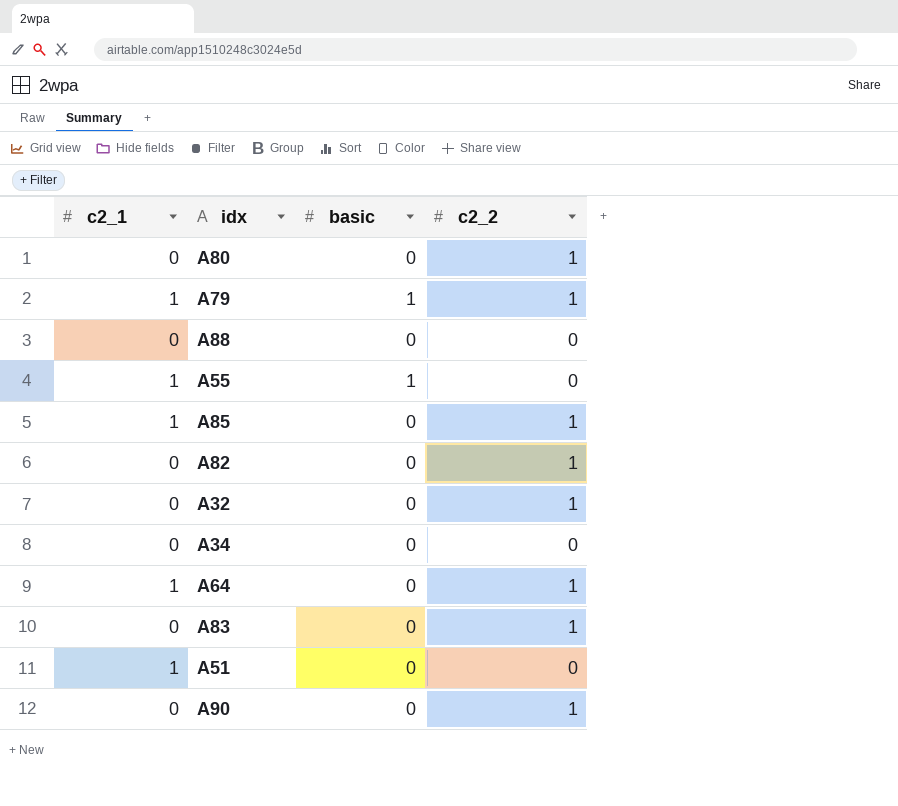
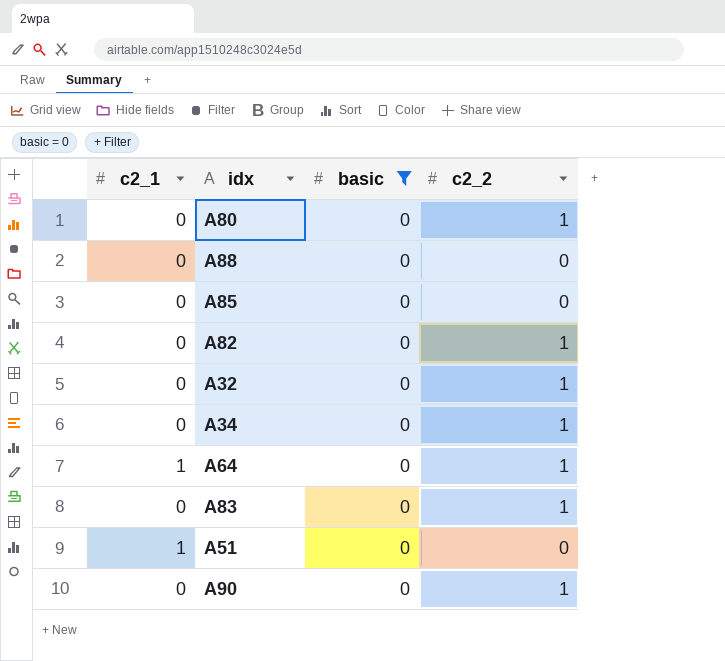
filter: none -> basic = 0
A85 | c2_1: 1 -> 0
A85 | c2_2: 1 -> 0
A34 | c2_2: 0 -> 1

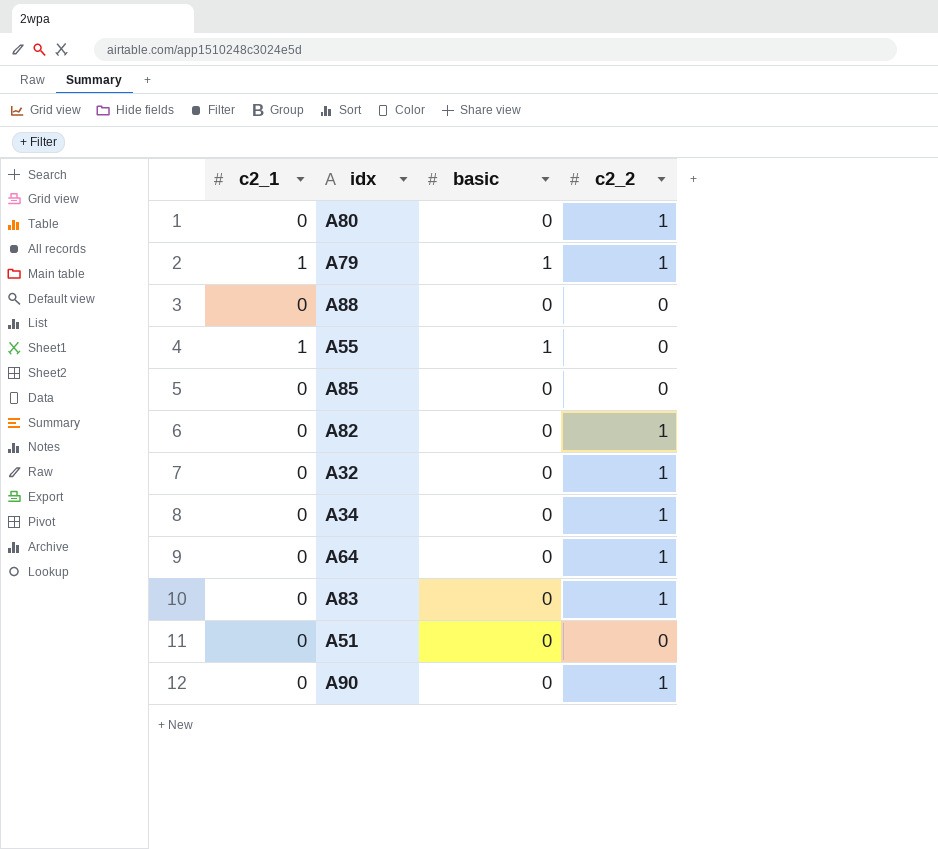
filter: basic = 0 -> none
A64 | c2_1: 1 -> 0
A51 | c2_1: 1 -> 0

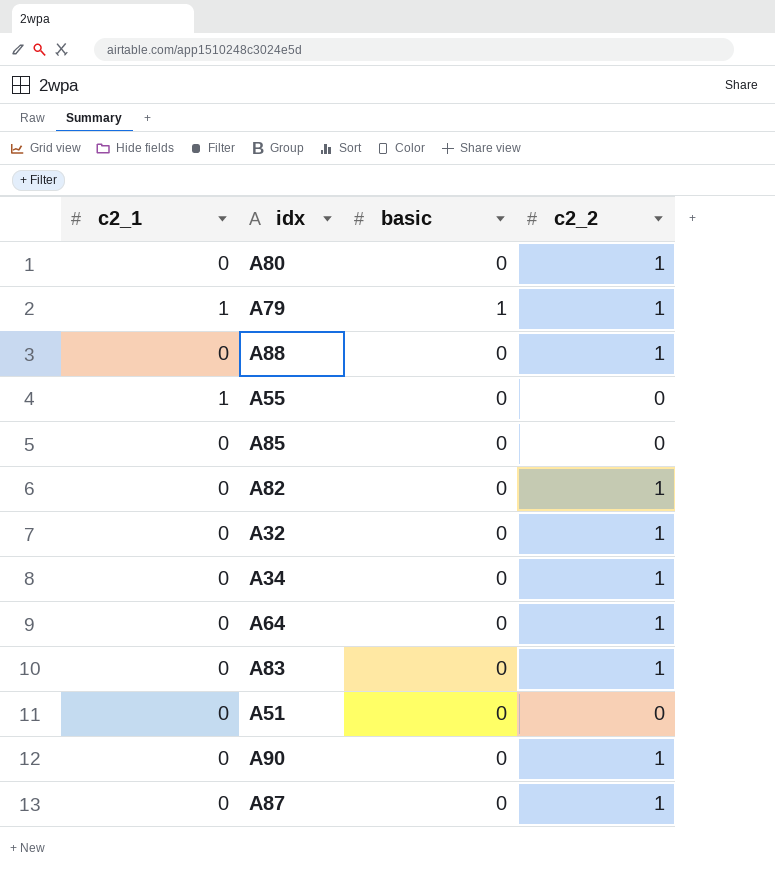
A88 | c2_2: 0 -> 1
A55 | basic: 1 -> 0
row A87: none -> 0 | 0 | 1

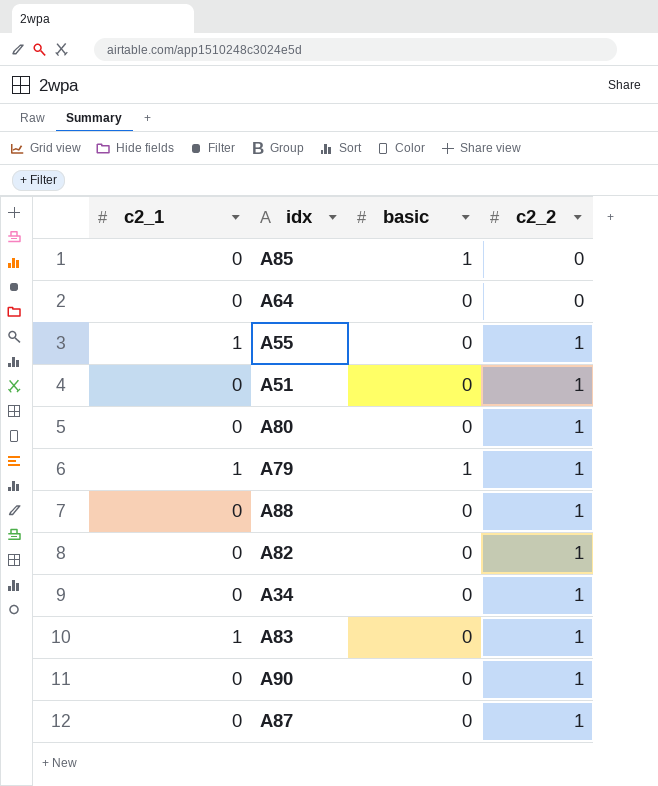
row order: none -> c2_2 ascending
row A32: 0 | 0 | 1 -> none
A85 | basic: 0 -> 1
A64 | c2_2: 1 -> 0
A55 | c2_2: 0 -> 1
A51 | c2_2: 0 -> 1
A83 | c2_1: 0 -> 1

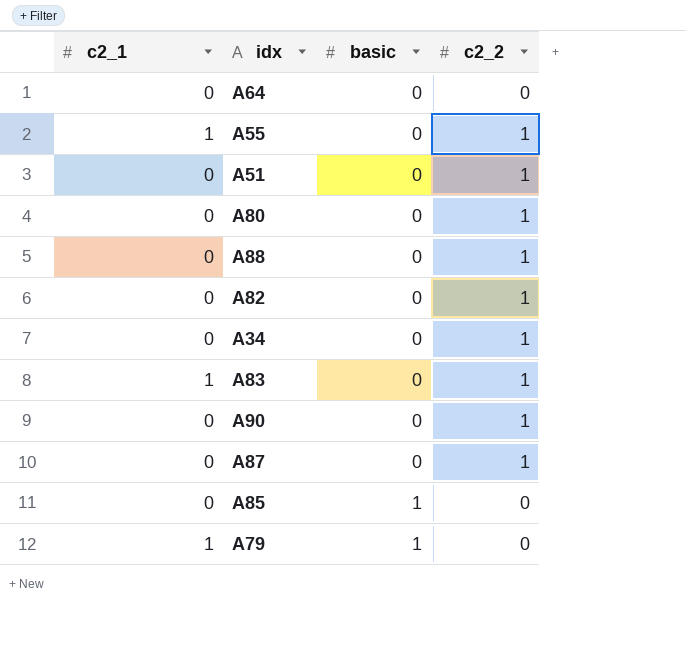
row order: c2_2 ascending -> basic ascending
A79 | c2_2: 1 -> 0

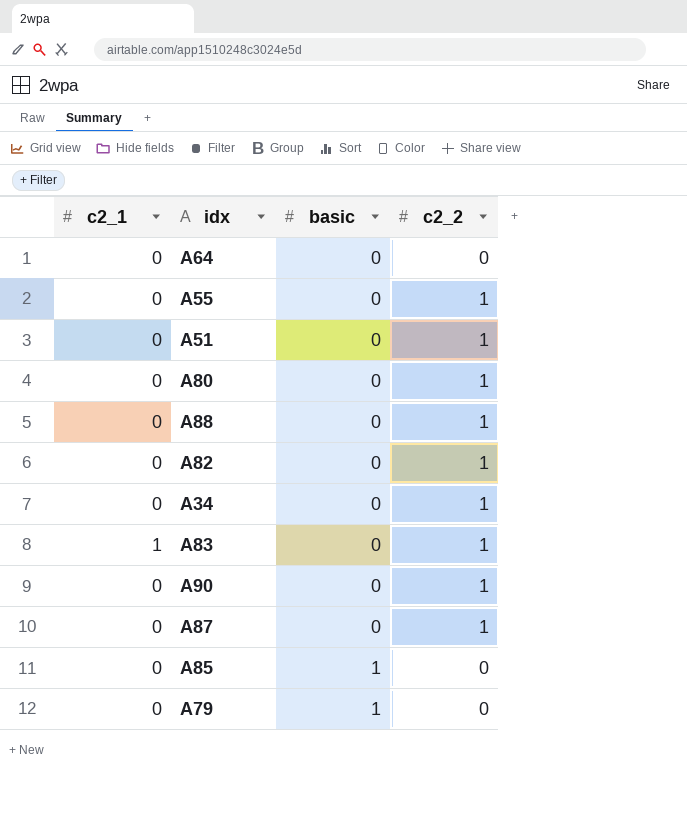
A55 | c2_1: 1 -> 0
A79 | c2_1: 1 -> 0

